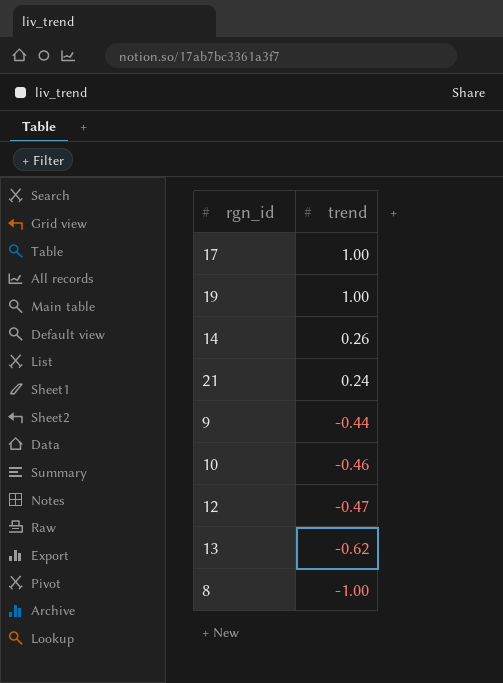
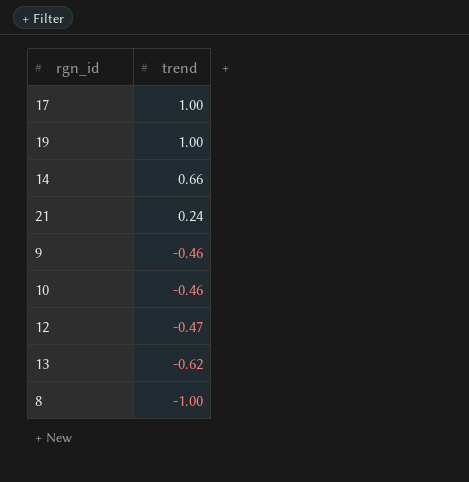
14 | trend: 0.26 -> 0.66
9 | trend: -0.44 -> -0.46

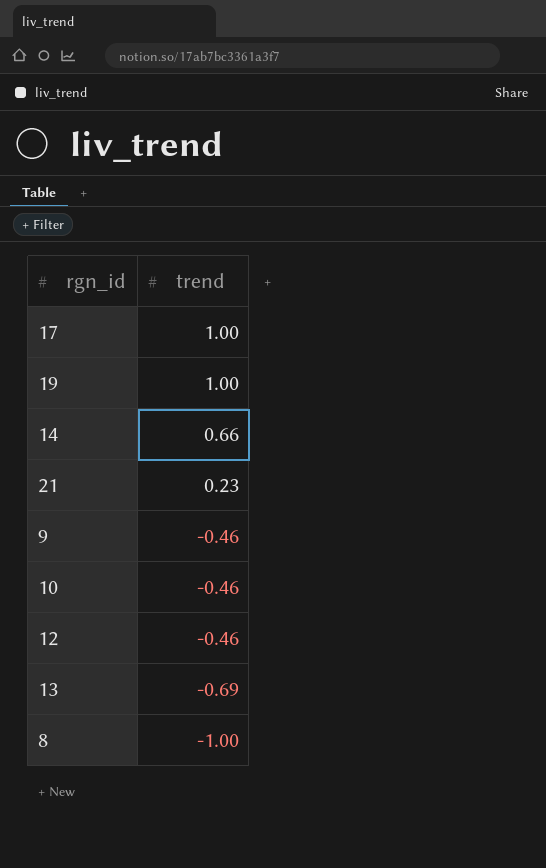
21 | trend: 0.24 -> 0.23
12 | trend: -0.47 -> -0.46
13 | trend: -0.62 -> -0.69

